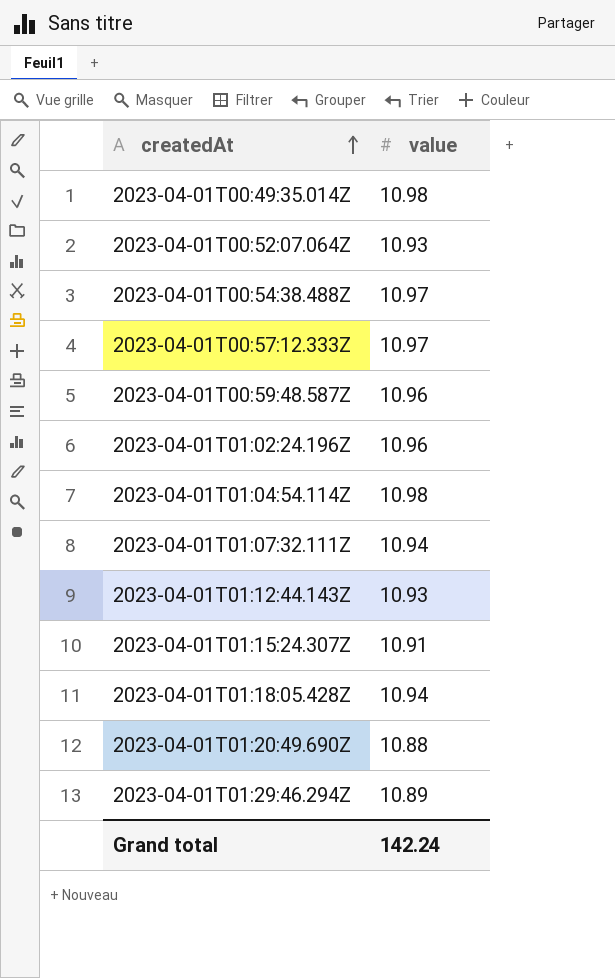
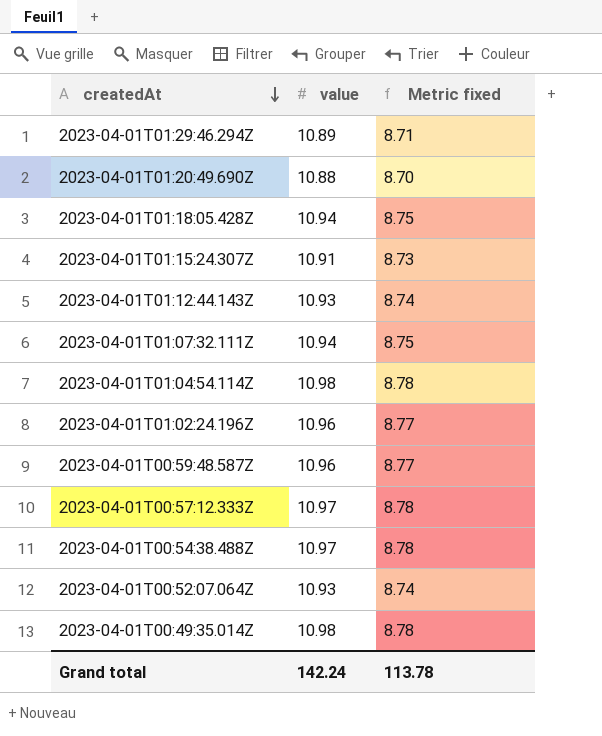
row order: createdAt ascending -> createdAt descending
column Metric fixed | formula: none -> [value] * 0.8

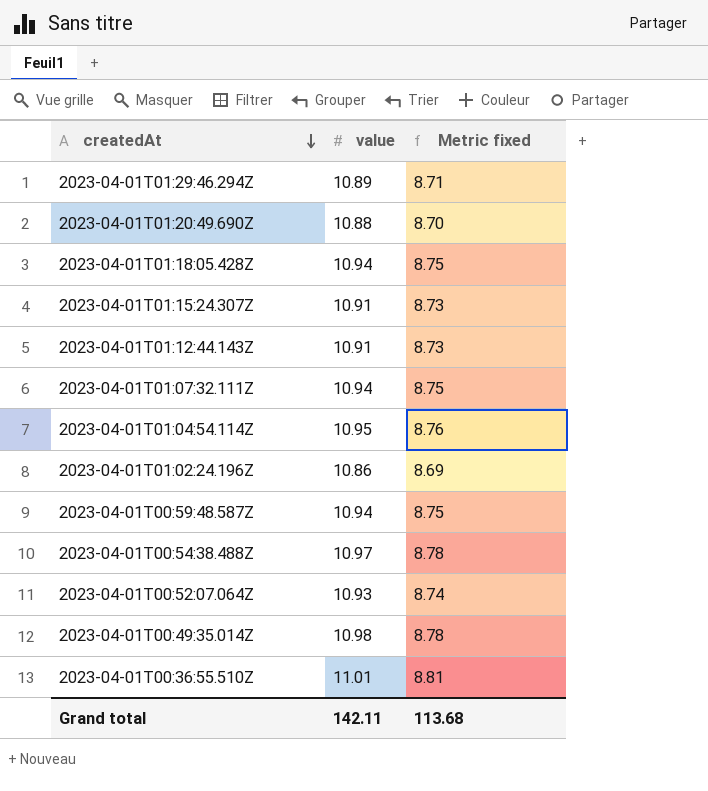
row 2023-04-01T00:57:12.333Z: 10.97 | 8.78 -> none
2023-04-01T01:12:44.143Z | value: 10.93 -> 10.91
2023-04-01T01:12:44.143Z | Metric fixed: 8.74 -> 8.73
2023-04-01T01:04:54.114Z | value: 10.98 -> 10.95
2023-04-01T01:04:54.114Z | Metric fixed: 8.78 -> 8.76
2023-04-01T01:02:24.196Z | value: 10.96 -> 10.86
2023-04-01T01:02:24.196Z | Metric fixed: 8.77 -> 8.69
2023-04-01T00:59:48.587Z | value: 10.96 -> 10.94
2023-04-01T00:59:48.587Z | Metric fixed: 8.77 -> 8.75
row 2023-04-01T00:36:55.510Z: none -> 11.01 | 8.81
Grand total | value: 142.24 -> 142.11
Grand total | Metric fixed: 113.78 -> 113.68

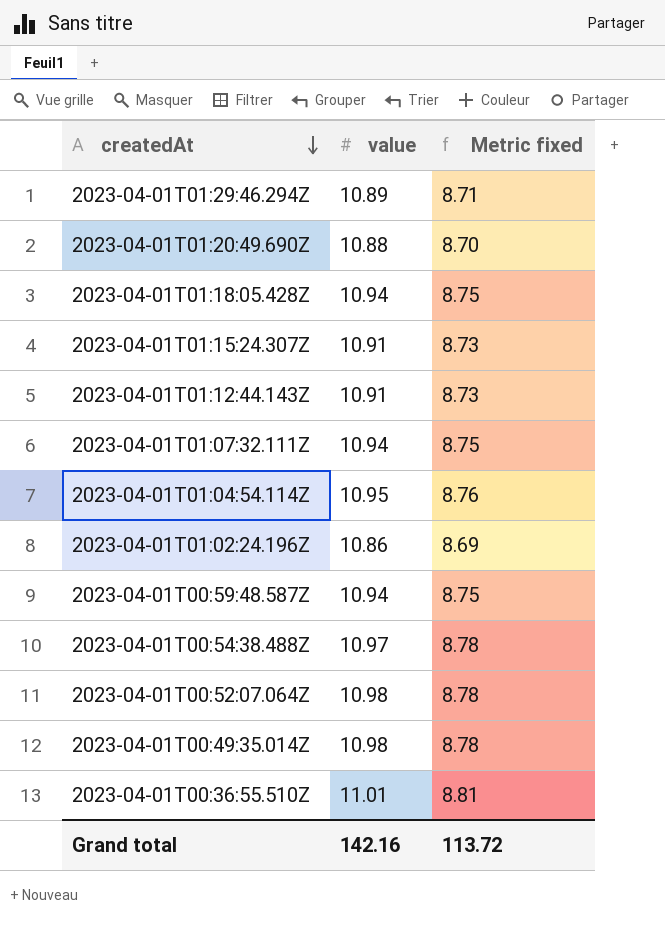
2023-04-01T00:52:07.064Z | value: 10.93 -> 10.98
2023-04-01T00:52:07.064Z | Metric fixed: 8.74 -> 8.78
Grand total | value: 142.11 -> 142.16
Grand total | Metric fixed: 113.68 -> 113.72

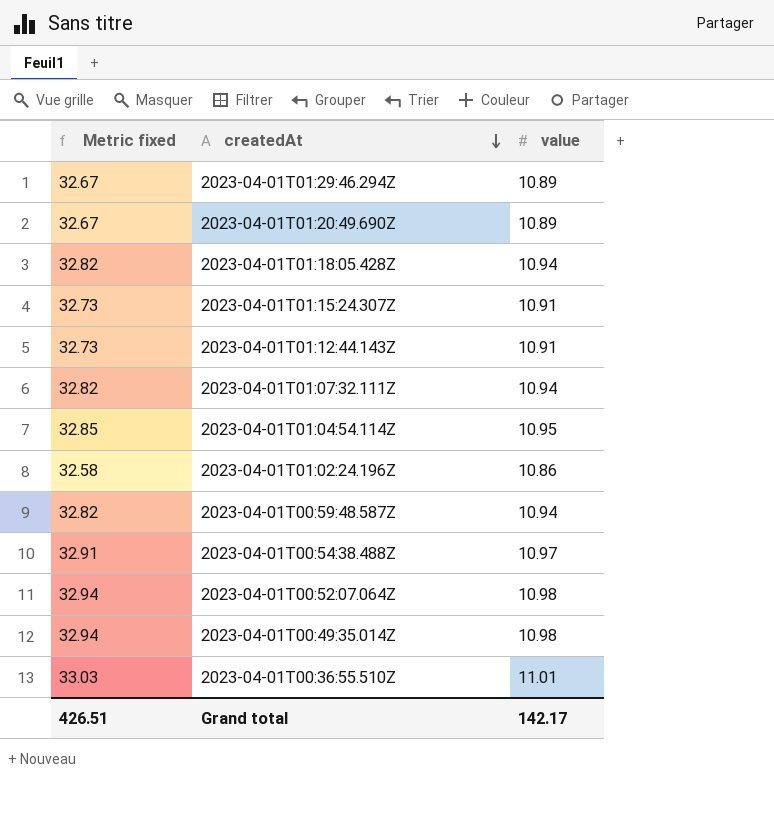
column Metric fixed | formula: [value] * 0.8 -> [value] * 3
column Metric fixed | position: 3 -> 1
2023-04-01T01:20:49.690Z | value: 10.88 -> 10.89
Grand total | Metric fixed: 113.72 -> 426.51
Grand total | value: 142.16 -> 142.17

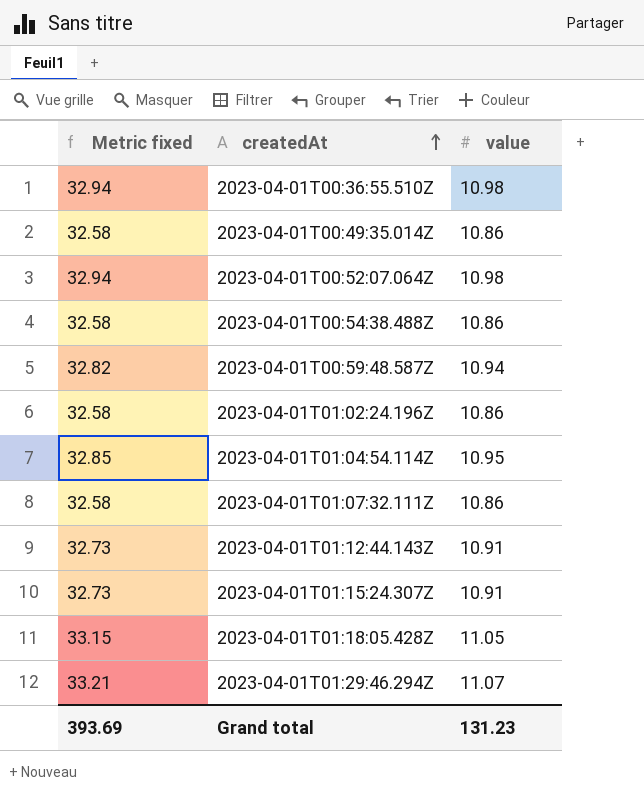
row order: createdAt descending -> createdAt ascending
row 2023-04-01T01:20:49.690Z: 32.67 | 10.89 -> none
2023-04-01T00:36:55.510Z | Metric fixed: 33.03 -> 32.94
2023-04-01T00:36:55.510Z | value: 11.01 -> 10.98
2023-04-01T00:49:35.014Z | Metric fixed: 32.94 -> 32.58
2023-04-01T00:49:35.014Z | value: 10.98 -> 10.86
2023-04-01T00:54:38.488Z | Metric fixed: 32.91 -> 32.58
2023-04-01T00:54:38.488Z | value: 10.97 -> 10.86
2023-04-01T01:07:32.111Z | Metric fixed: 32.82 -> 32.58
2023-04-01T01:07:32.111Z | value: 10.94 -> 10.86
2023-04-01T01:18:05.428Z | Metric fixed: 32.82 -> 33.15
2023-04-01T01:18:05.428Z | value: 10.94 -> 11.05
2023-04-01T01:29:46.294Z | Metric fixed: 32.67 -> 33.21
2023-04-01T01:29:46.294Z | value: 10.89 -> 11.07
Grand total | Metric fixed: 426.51 -> 393.69
Grand total | value: 142.17 -> 131.23

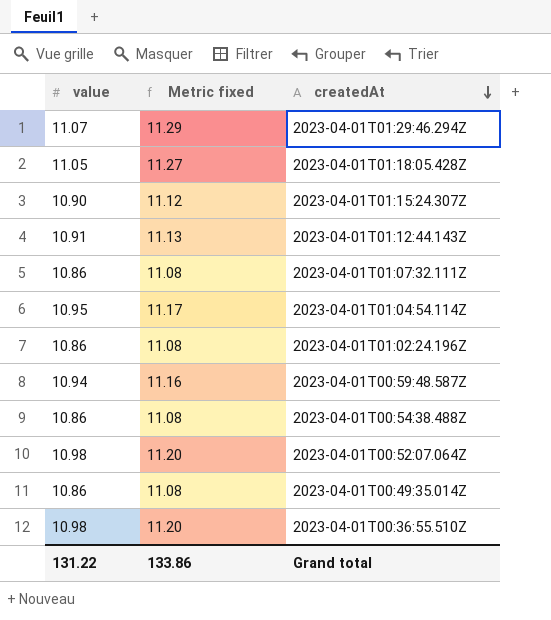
row order: createdAt ascending -> createdAt descending
column value | position: 3 -> 1
column Metric fixed | formula: [value] * 3 -> [value] * 1.02
2023-04-01T01:15:24.307Z | value: 10.91 -> 10.90
Grand total | value: 131.23 -> 131.22
Grand total | Metric fixed: 393.69 -> 133.86

